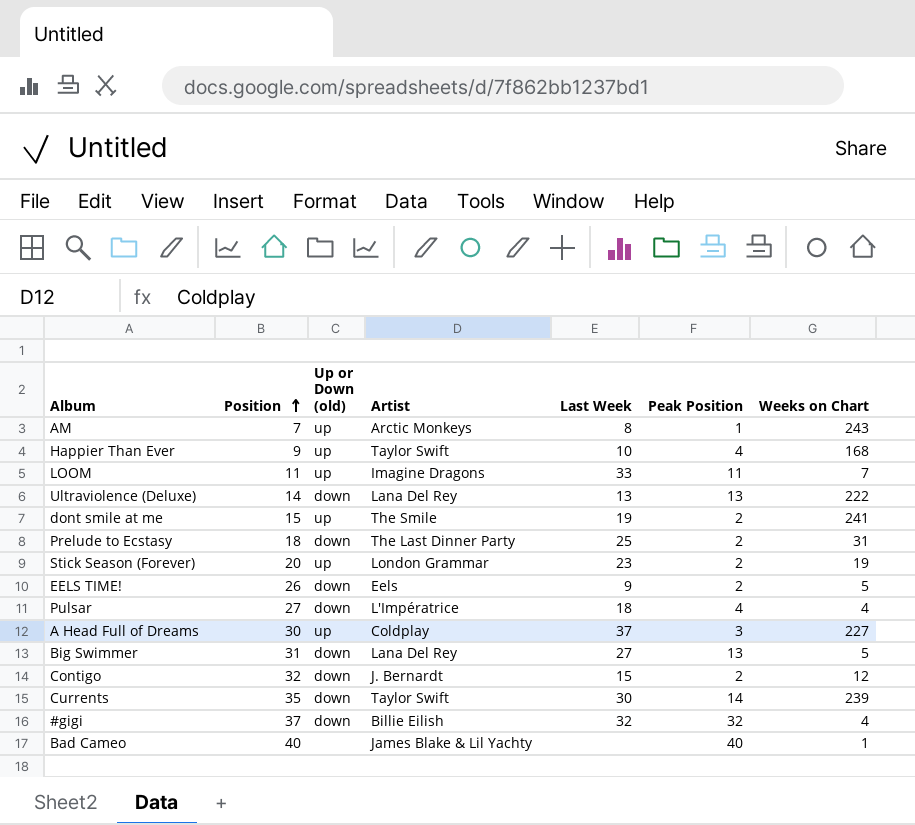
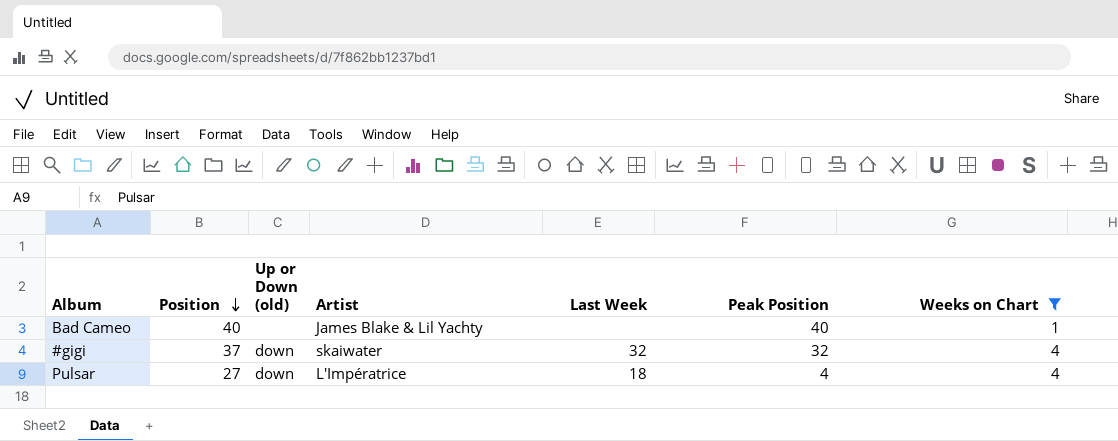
filter: none -> Weeks on Chart <= 4
row order: Position ascending -> Position descending
#gigi | Artist: Billie Eilish -> skaiwater

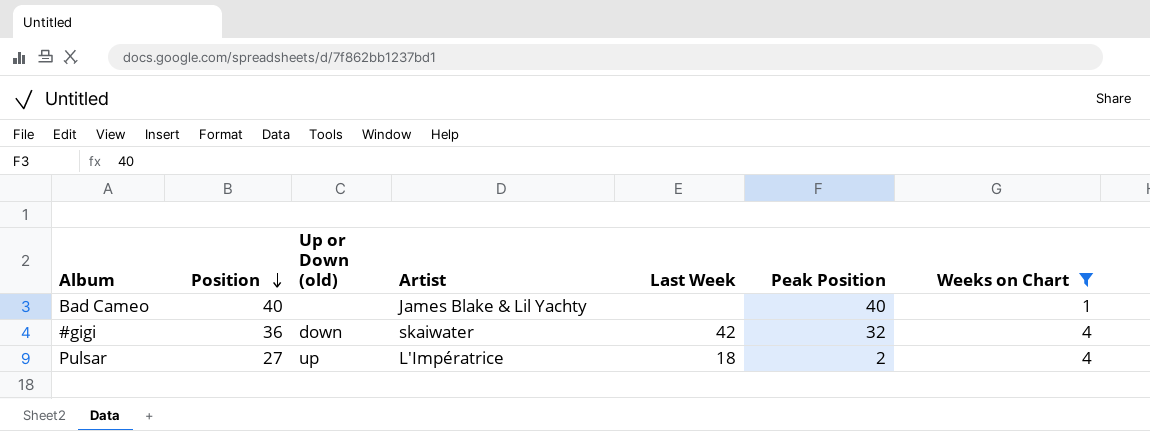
#gigi | Position: 37 -> 36
#gigi | Last Week: 32 -> 42
Pulsar | Up or Down (old): down -> up
Pulsar | Peak Position: 4 -> 2

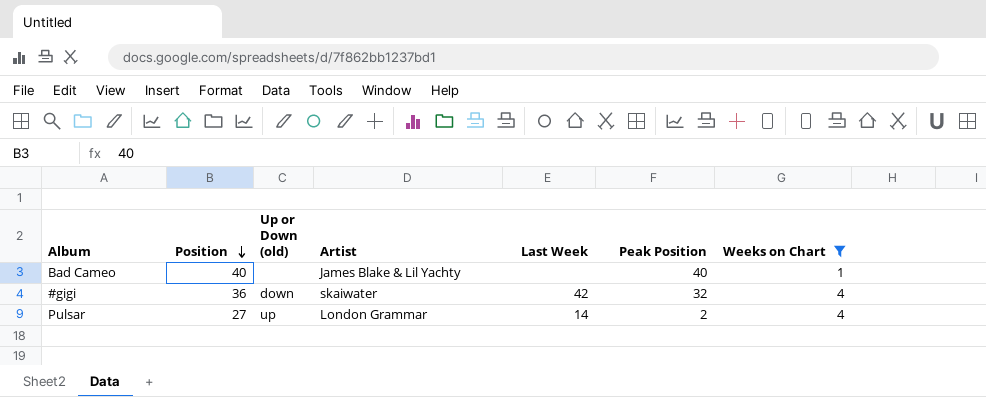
Pulsar | Artist: L'Impératrice -> London Grammar
Pulsar | Last Week: 18 -> 14

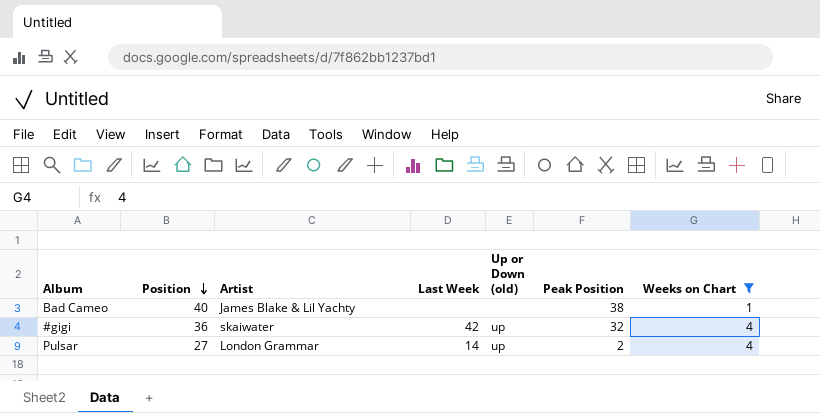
column Up or Down (old) | position: 3 -> 5
Bad Cameo | Peak Position: 40 -> 38
#gigi | Up or Down (old): down -> up

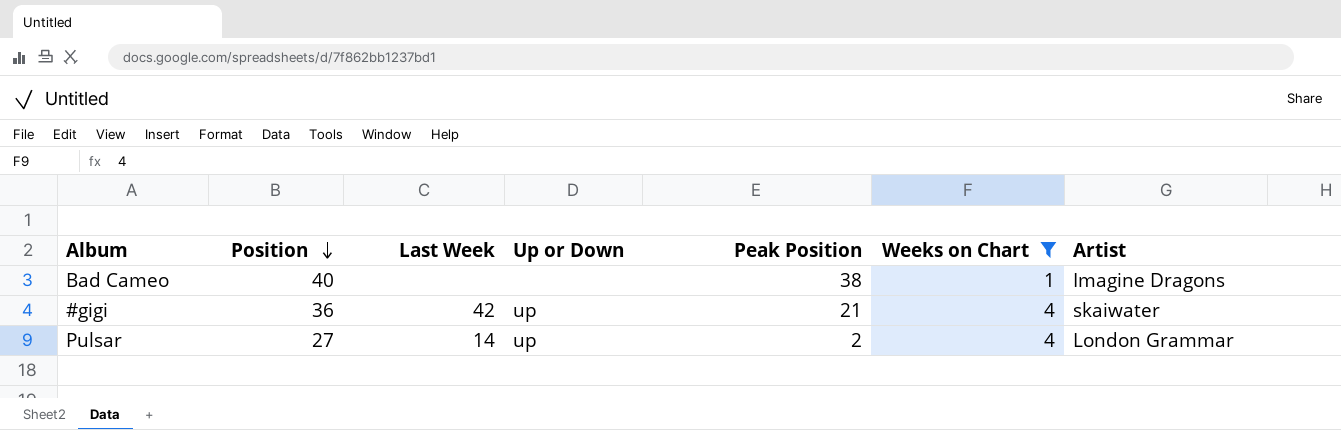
column name: Up or Down (old) -> Up or Down
column Artist | position: 3 -> 7
Bad Cameo | Artist: James Blake & Lil Yachty -> Imagine Dragons
#gigi | Peak Position: 32 -> 21

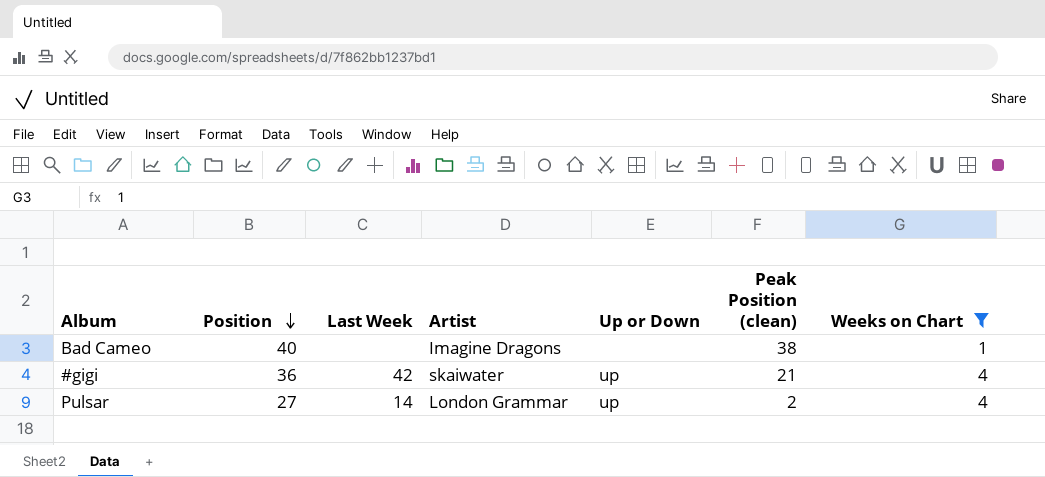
column Artist | position: 7 -> 4
column name: Peak Position -> Peak Position (clean)

